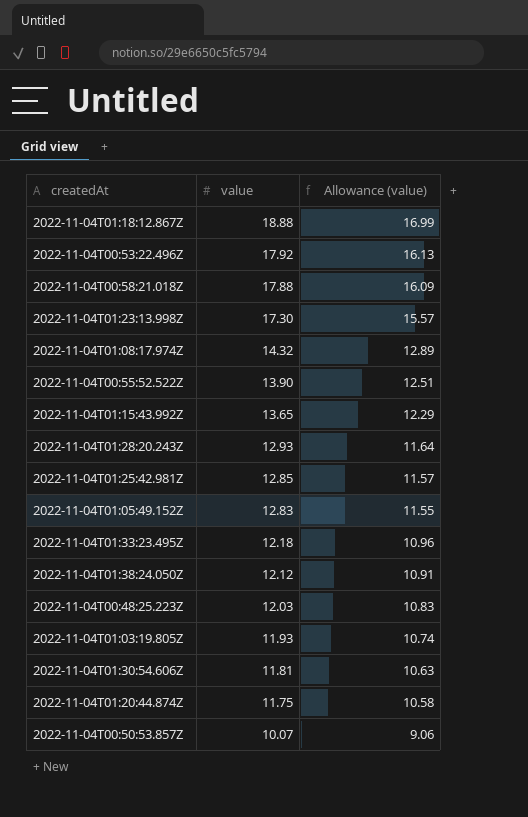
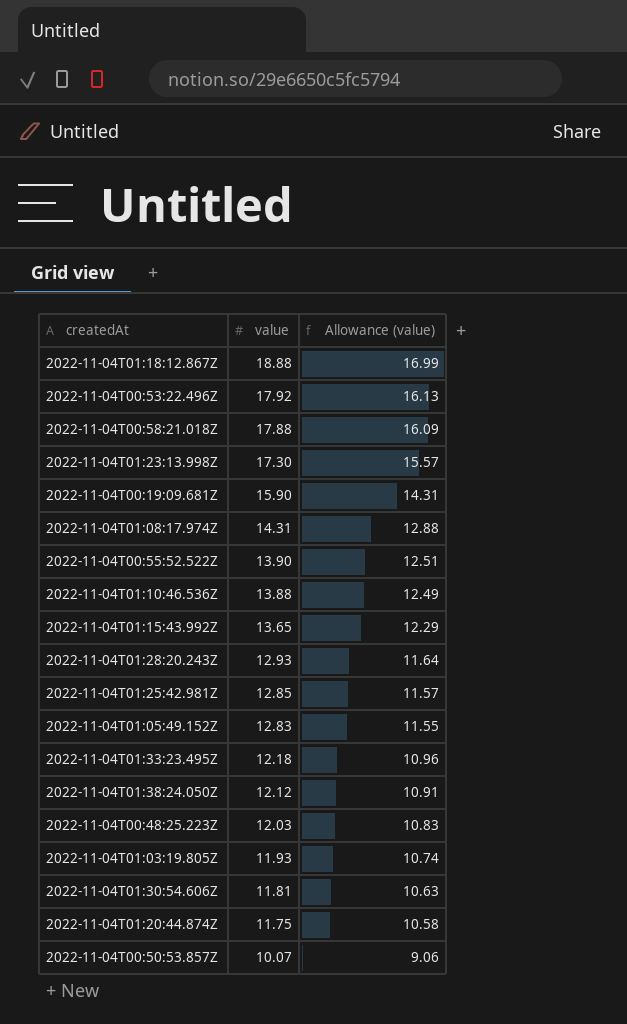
row 2022-11-04T00:19:09.681Z: none -> 15.90 | 14.31
2022-11-04T01:08:17.974Z | value: 14.32 -> 14.31
2022-11-04T01:08:17.974Z | Allowance (value): 12.89 -> 12.88
row 2022-11-04T01:10:46.536Z: none -> 13.88 | 12.49

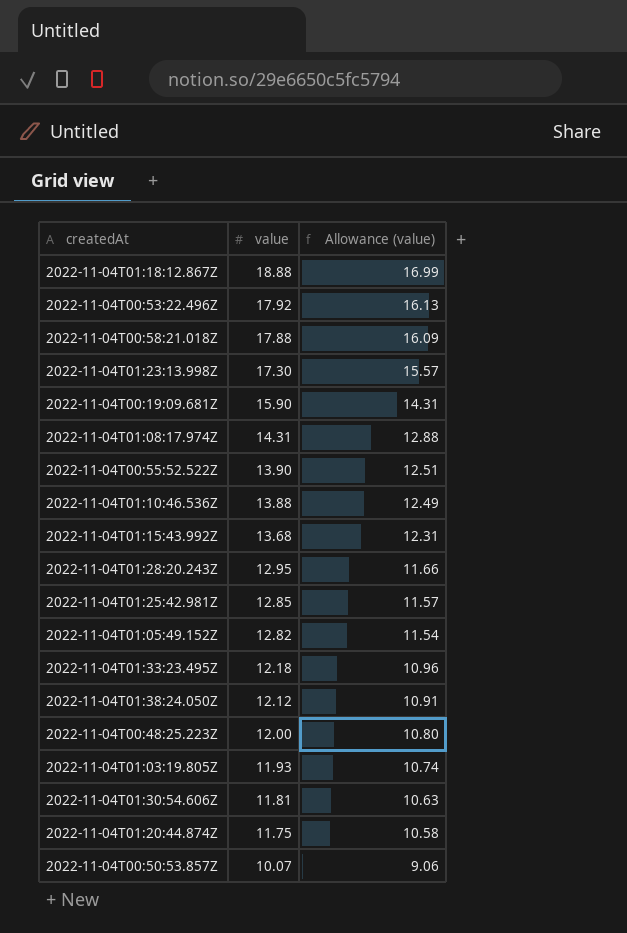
2022-11-04T01:15:43.992Z | value: 13.65 -> 13.68
2022-11-04T01:15:43.992Z | Allowance (value): 12.29 -> 12.31
2022-11-04T01:28:20.243Z | value: 12.93 -> 12.95
2022-11-04T01:28:20.243Z | Allowance (value): 11.64 -> 11.66
2022-11-04T01:05:49.152Z | value: 12.83 -> 12.82
2022-11-04T01:05:49.152Z | Allowance (value): 11.55 -> 11.54
2022-11-04T00:48:25.223Z | value: 12.03 -> 12.00
2022-11-04T00:48:25.223Z | Allowance (value): 10.83 -> 10.80

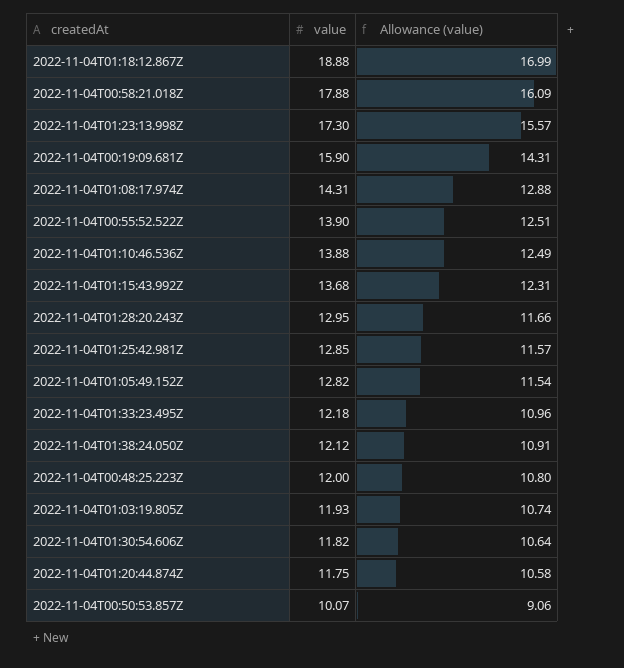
row 2022-11-04T00:53:22.496Z: 17.92 | 16.13 -> none
2022-11-04T01:30:54.606Z | value: 11.81 -> 11.82
2022-11-04T01:30:54.606Z | Allowance (value): 10.63 -> 10.64

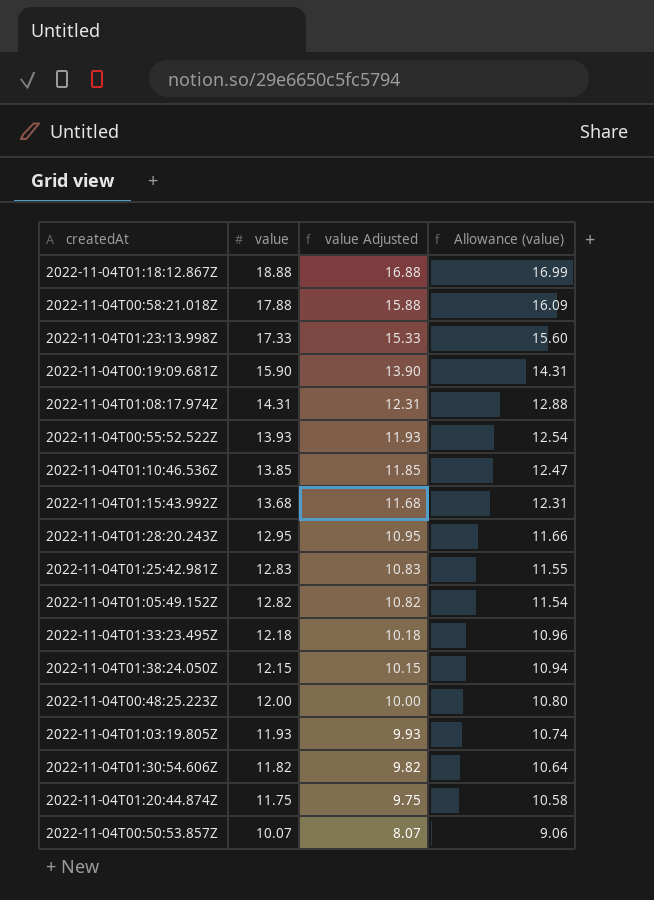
column value Adjusted | formula: none -> [value] - 2
2022-11-04T01:23:13.998Z | value: 17.30 -> 17.33
2022-11-04T01:23:13.998Z | Allowance (value): 15.57 -> 15.60
2022-11-04T00:55:52.522Z | value: 13.90 -> 13.93
2022-11-04T00:55:52.522Z | Allowance (value): 12.51 -> 12.54
2022-11-04T01:10:46.536Z | value: 13.88 -> 13.85
2022-11-04T01:10:46.536Z | Allowance (value): 12.49 -> 12.47
2022-11-04T01:25:42.981Z | value: 12.85 -> 12.83
2022-11-04T01:25:42.981Z | Allowance (value): 11.57 -> 11.55
2022-11-04T01:38:24.050Z | value: 12.12 -> 12.15
2022-11-04T01:38:24.050Z | Allowance (value): 10.91 -> 10.94

